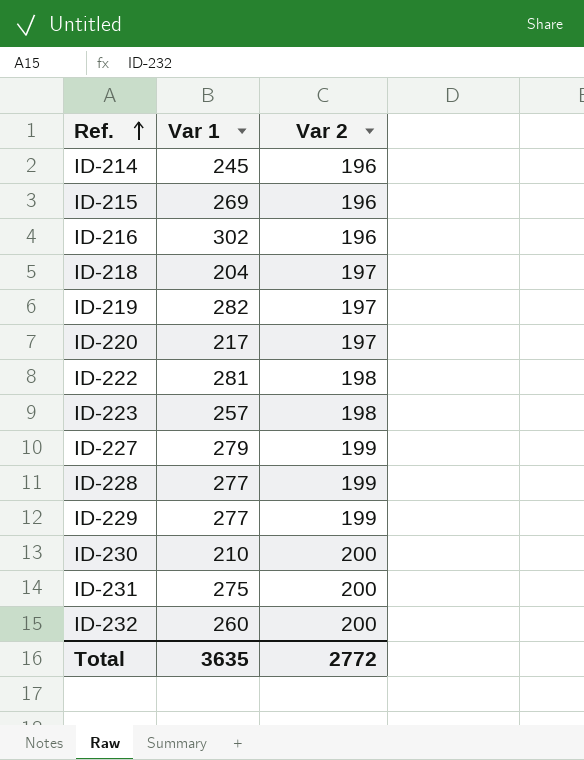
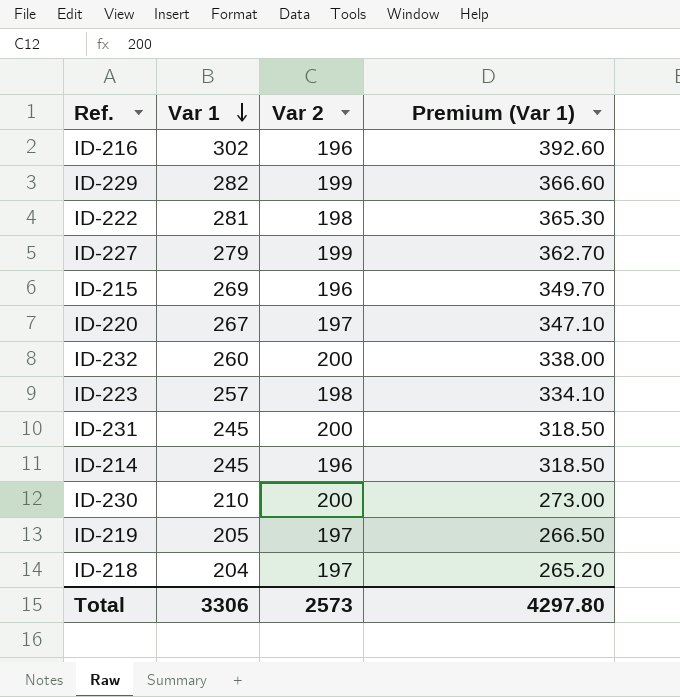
row order: Ref. ascending -> Var 1 descending
column Premium (Var 1) | formula: none -> [Var 1] * 1.3
row ID-228: 277 | 199 -> none
ID-229 | Var 1: 277 -> 282
ID-220 | Var 1: 217 -> 267
ID-231 | Var 1: 275 -> 245
ID-219 | Var 1: 282 -> 205
Total | Var 1: 3635 -> 3306
Total | Var 2: 2772 -> 2573

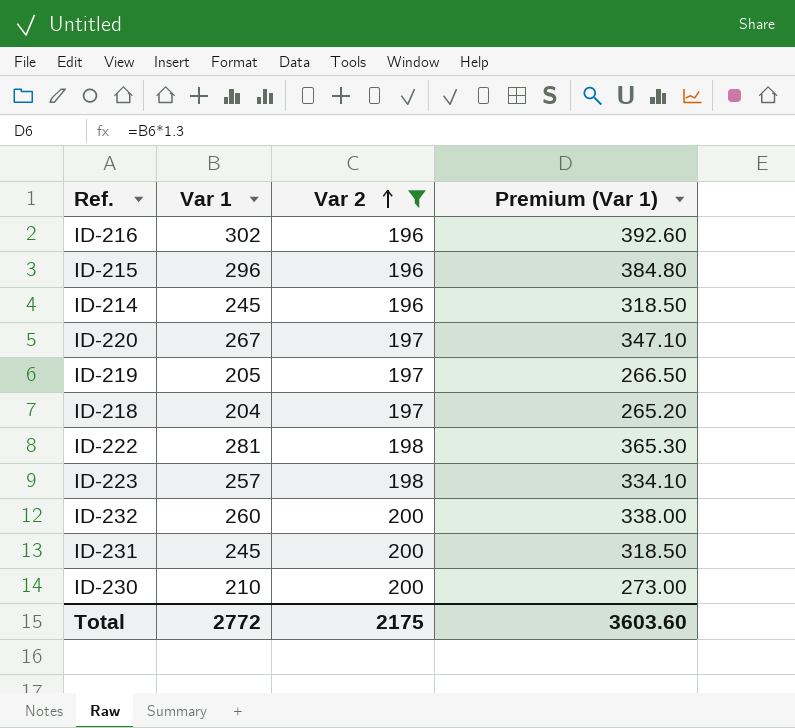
filter: none -> Var 2 != 199
row order: Var 1 descending -> Var 2 ascending
ID-215 | Var 1: 269 -> 296
ID-215 | Premium (Var 1): 349.70 -> 384.80
Total | Var 1: 3306 -> 2772
Total | Var 2: 2573 -> 2175
Total | Premium (Var 1): 4297.80 -> 3603.60

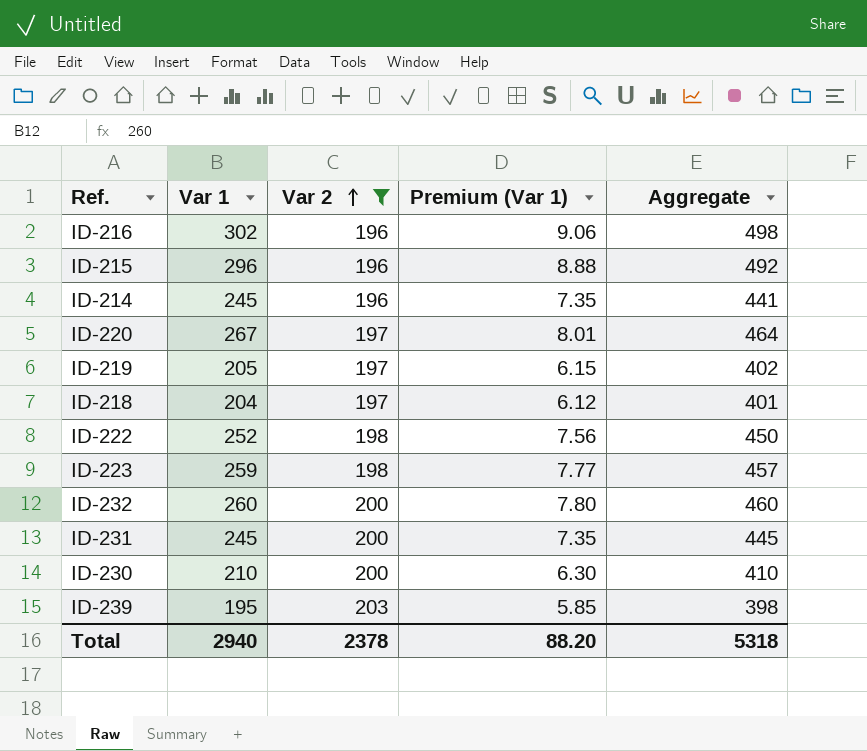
column Premium (Var 1) | formula: [Var 1] * 1.3 -> [Var 1] * 0.03
column Aggregate | formula: none -> [Var 1] + [Var 2]
ID-222 | Var 1: 281 -> 252
ID-223 | Var 1: 257 -> 259
row ID-239: none -> 195 | 203 | 5.85 | 398
Total | Var 1: 2772 -> 2940
Total | Var 2: 2175 -> 2378
Total | Premium (Var 1): 3603.60 -> 88.20

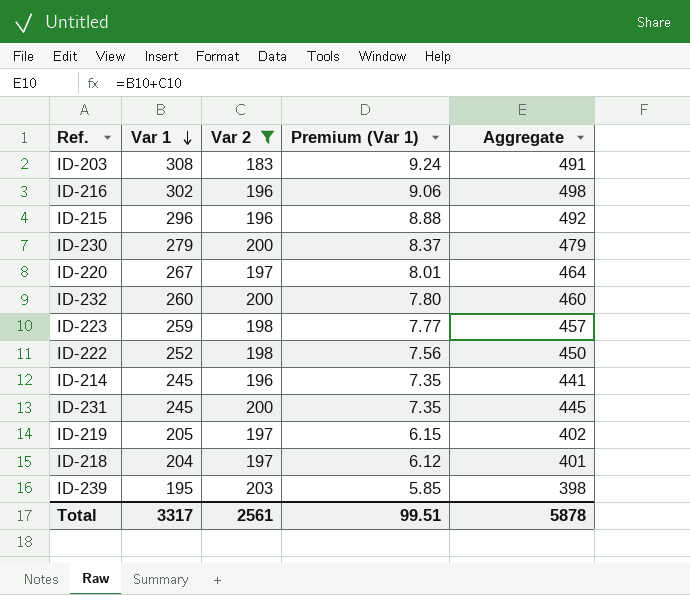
row order: Var 2 ascending -> Var 1 descending
row ID-203: none -> 308 | 183 | 9.24 | 491
ID-230 | Var 1: 210 -> 279
ID-230 | Premium (Var 1): 6.30 -> 8.37
ID-230 | Aggregate: 410 -> 479
Total | Var 1: 2940 -> 3317
Total | Var 2: 2378 -> 2561
Total | Premium (Var 1): 88.20 -> 99.51
Total | Aggregate: 5318 -> 5878

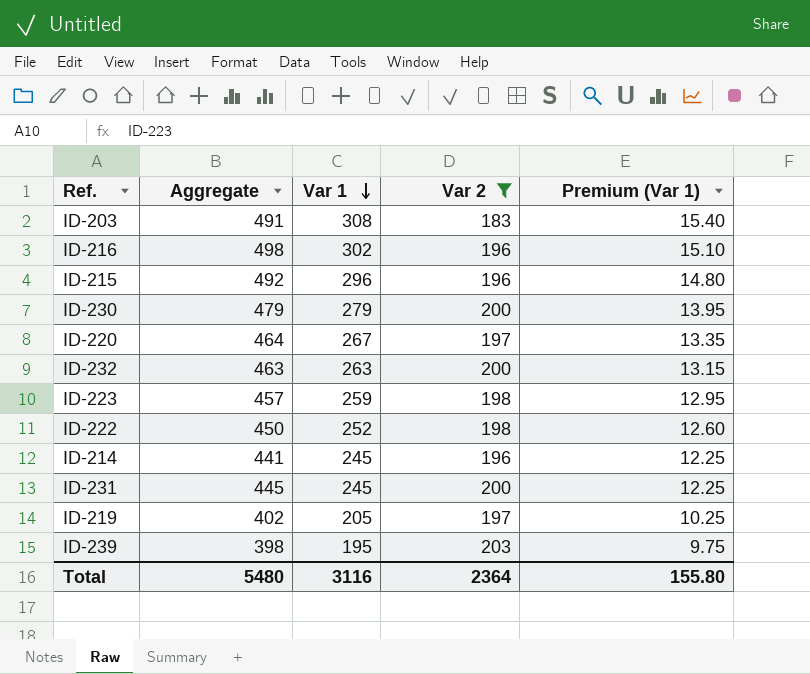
column Aggregate | position: 5 -> 2
column Premium (Var 1) | formula: [Var 1] * 0.03 -> [Var 1] * 0.05
row ID-218: 204 | 197 | 6.12 | 401 -> none
ID-232 | Aggregate: 460 -> 463
ID-232 | Var 1: 260 -> 263
Total | Aggregate: 5878 -> 5480
Total | Var 1: 3317 -> 3116
Total | Var 2: 2561 -> 2364
Total | Premium (Var 1): 99.51 -> 155.80

